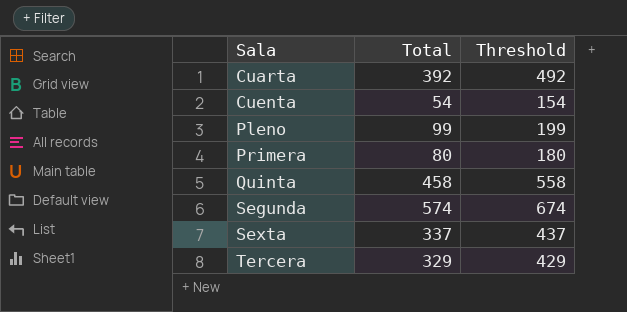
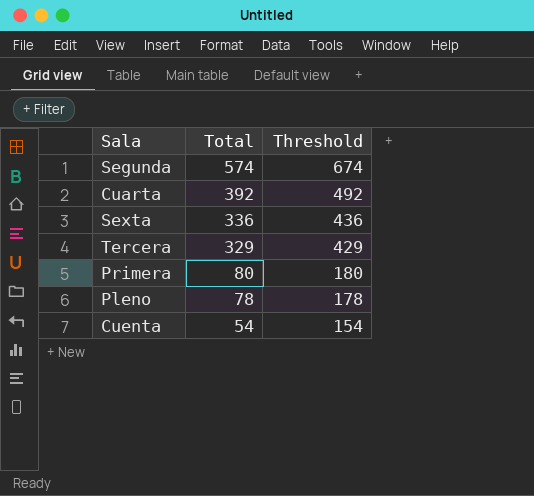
row order: Sala ascending -> Total descending
row Quinta: 458 | 558 -> none
Sexta | Total: 337 -> 336
Sexta | Threshold: 437 -> 436
Pleno | Total: 99 -> 78
Pleno | Threshold: 199 -> 178

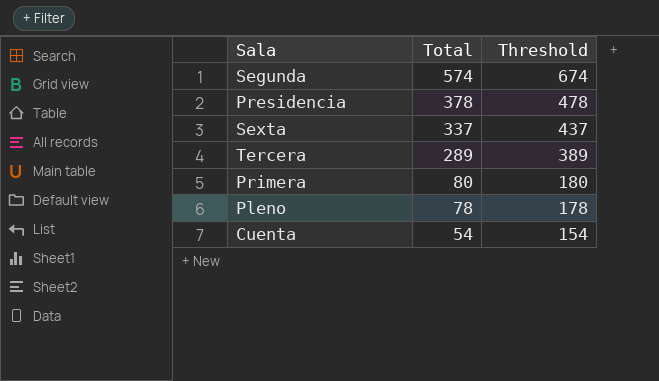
row Cuarta: 392 | 492 -> none
row Presidencia: none -> 378 | 478
Sexta | Total: 336 -> 337
Sexta | Threshold: 436 -> 437
Tercera | Total: 329 -> 289
Tercera | Threshold: 429 -> 389

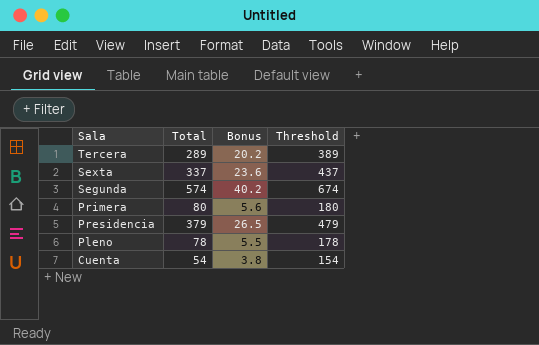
row order: Total descending -> Sala descending
column Bonus | formula: none -> [Total] * 0.07
Presidencia | Total: 378 -> 379
Presidencia | Threshold: 478 -> 479

